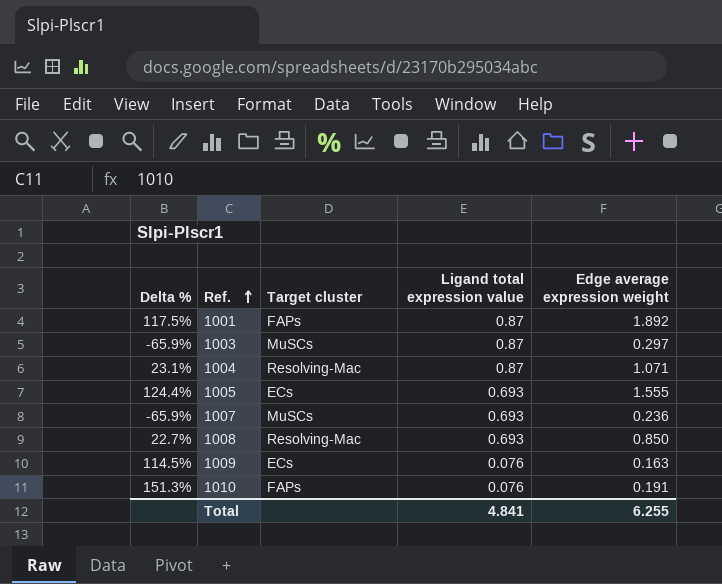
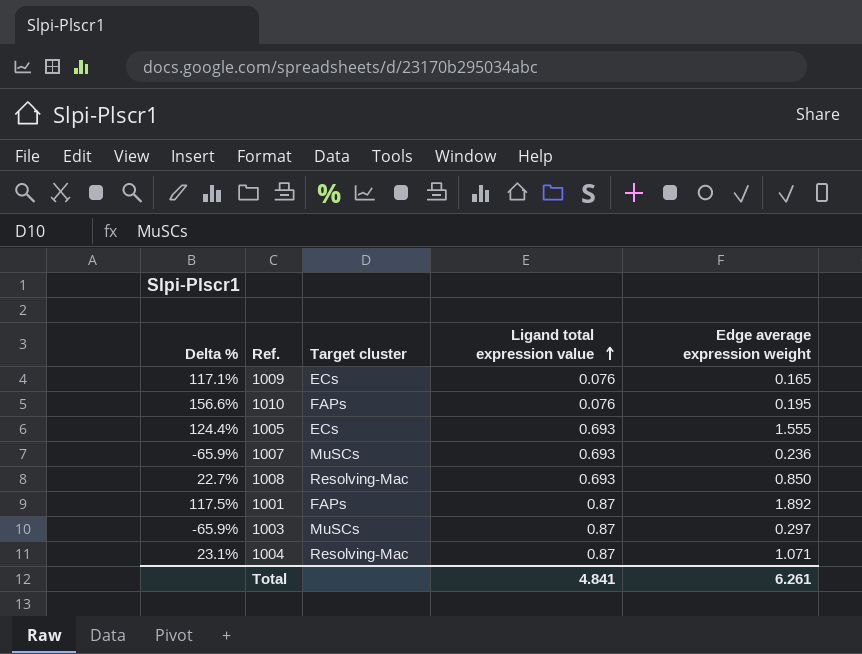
row order: Ref. ascending -> Ligand total expression value ascending
1009 | Delta %: 114.5% -> 117.1%
1009 | Edge average expression weight: 0.163 -> 0.165
1010 | Delta %: 151.3% -> 156.6%
1010 | Edge average expression weight: 0.191 -> 0.195
Total | Edge average expression weight: 6.255 -> 6.261

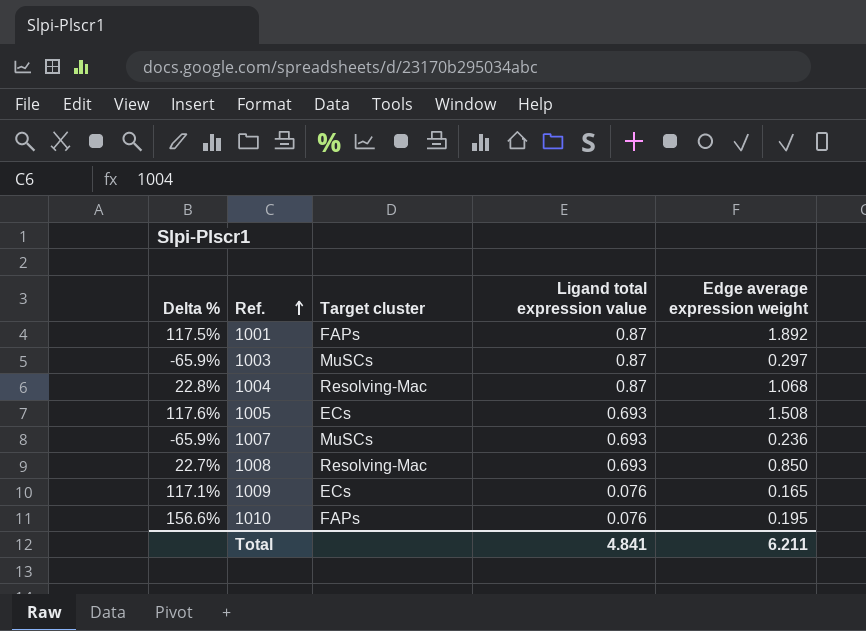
row order: Ligand total expression value ascending -> Ref. ascending
1004 | Delta %: 23.1% -> 22.8%
1004 | Edge average expression weight: 1.071 -> 1.068
1005 | Delta %: 124.4% -> 117.6%
1005 | Edge average expression weight: 1.555 -> 1.508
Total | Edge average expression weight: 6.261 -> 6.211

